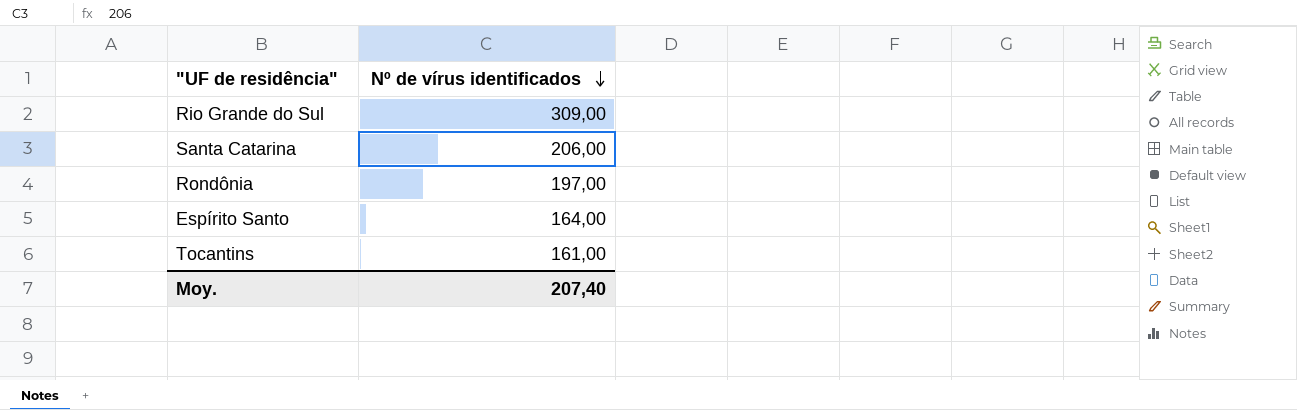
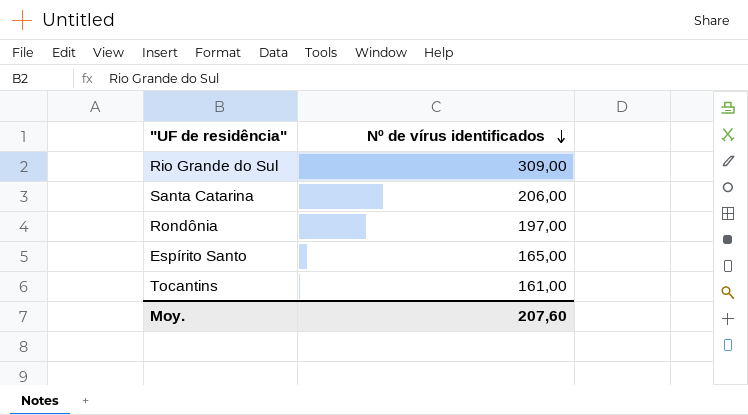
Espírito Santo | Nº de vírus identificados: 164,00 -> 165,00
Moy. | Nº de vírus identificados: 207,40 -> 207,60

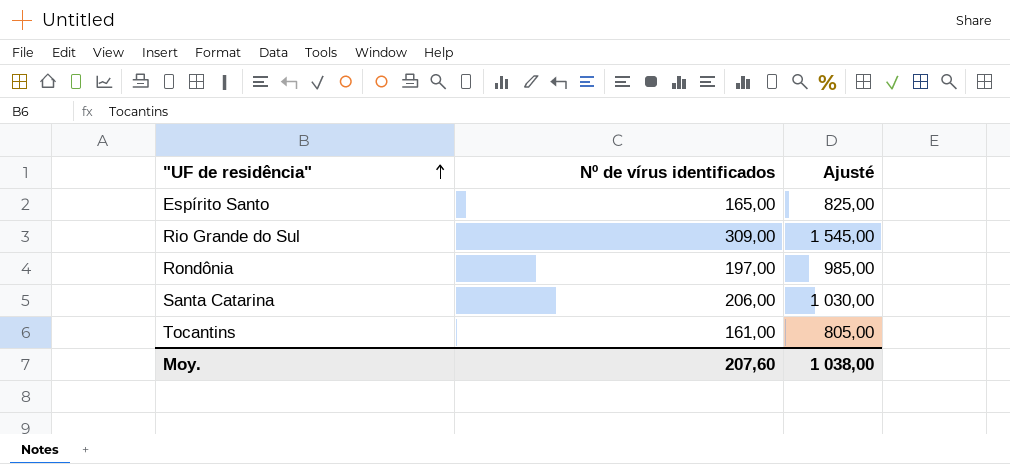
row order: Nº de vírus identificados descending -> "UF de residência" ascending
column Ajusté | formula: none -> [Nº de vírus identificados] * 5

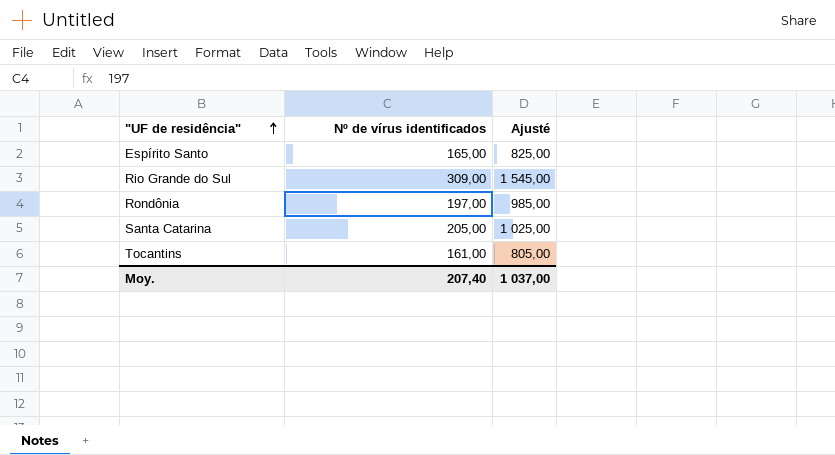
Santa Catarina | Nº de vírus identificados: 206,00 -> 205,00
Santa Catarina | Ajusté: 1 030,00 -> 1 025,00
Moy. | Nº de vírus identificados: 207,60 -> 207,40
Moy. | Ajusté: 1 038,00 -> 1 037,00

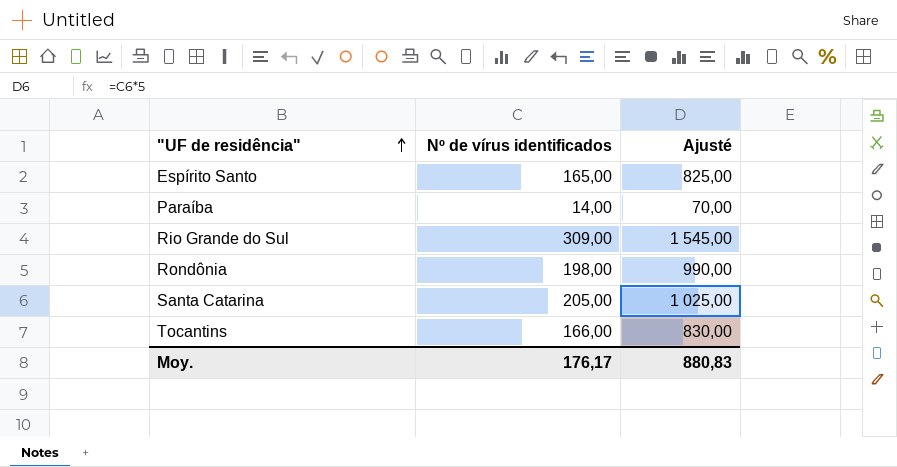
row Paraíba: none -> 14,00 | 70,00
Rondônia | Nº de vírus identificados: 197,00 -> 198,00
Rondônia | Ajusté: 985,00 -> 990,00
Tocantins | Nº de vírus identificados: 161,00 -> 166,00
Tocantins | Ajusté: 805,00 -> 830,00
Moy. | Nº de vírus identificados: 207,40 -> 176,17
Moy. | Ajusté: 1 037,00 -> 880,83

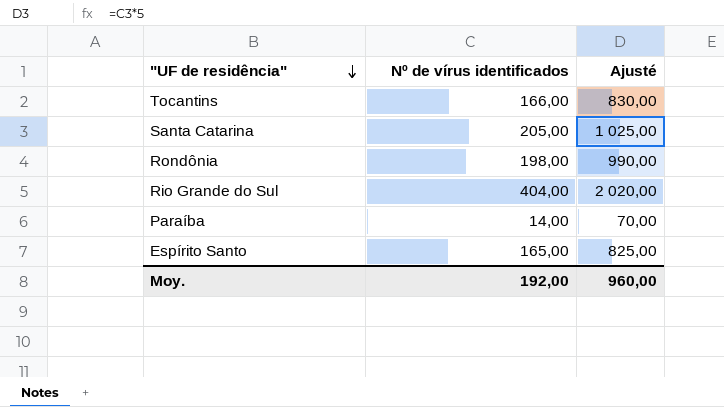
row order: "UF de residência" ascending -> "UF de residência" descending
Rio Grande do Sul | Nº de vírus identificados: 309,00 -> 404,00
Rio Grande do Sul | Ajusté: 1 545,00 -> 2 020,00
Moy. | Nº de vírus identificados: 176,17 -> 192,00
Moy. | Ajusté: 880,83 -> 960,00

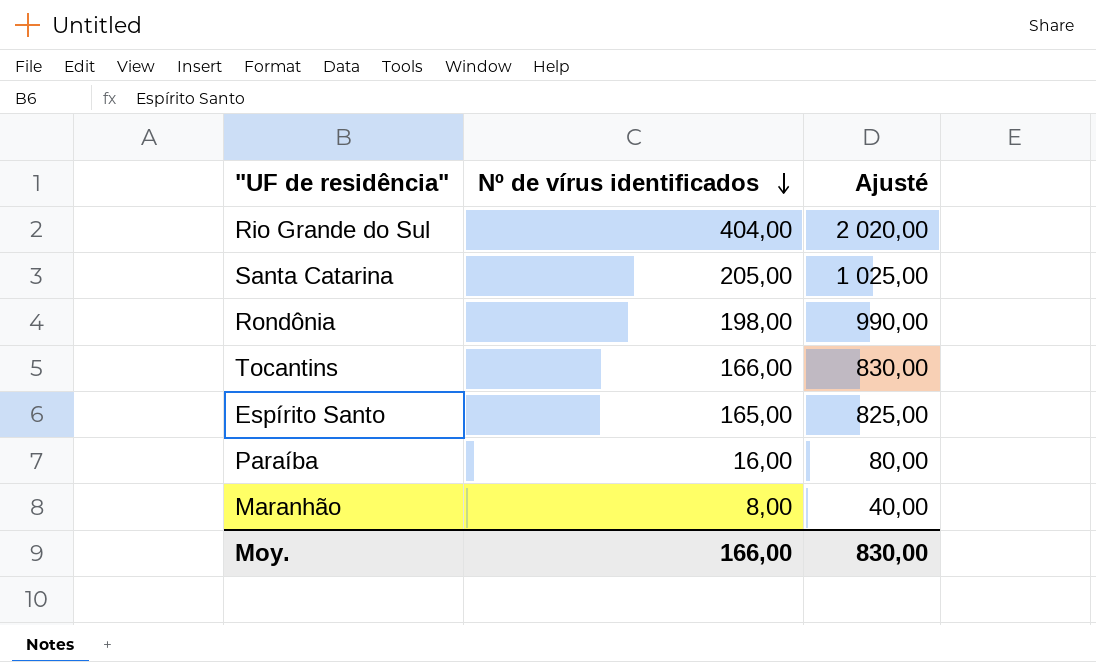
row order: "UF de residência" descending -> Nº de vírus identificados descending
Paraíba | Nº de vírus identificados: 14,00 -> 16,00
Paraíba | Ajusté: 70,00 -> 80,00
row Maranhão: none -> 8,00 | 40,00
Moy. | Nº de vírus identificados: 192,00 -> 166,00
Moy. | Ajusté: 960,00 -> 830,00

